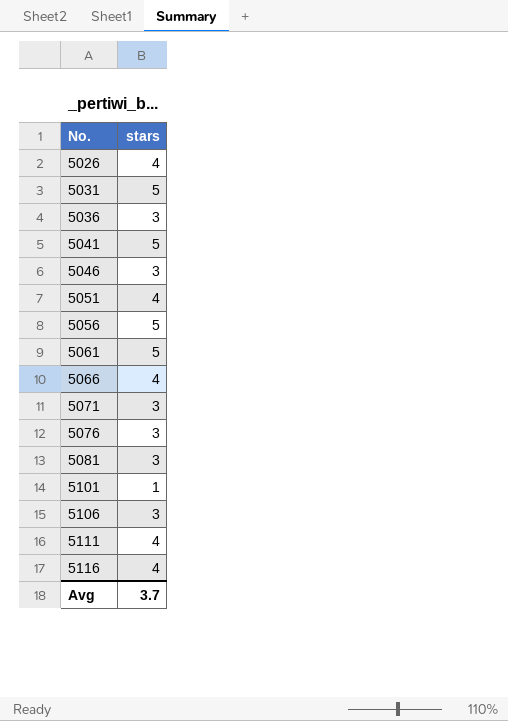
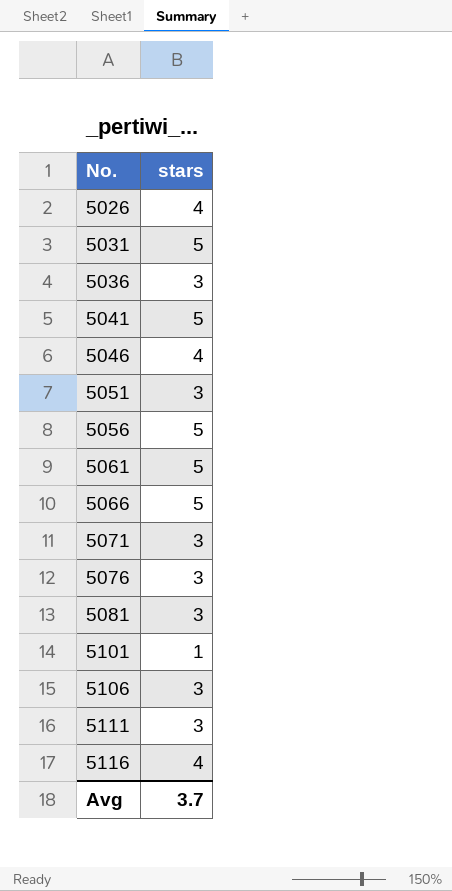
5046 | stars: 3 -> 4
5051 | stars: 4 -> 3
5066 | stars: 4 -> 5
5111 | stars: 4 -> 3

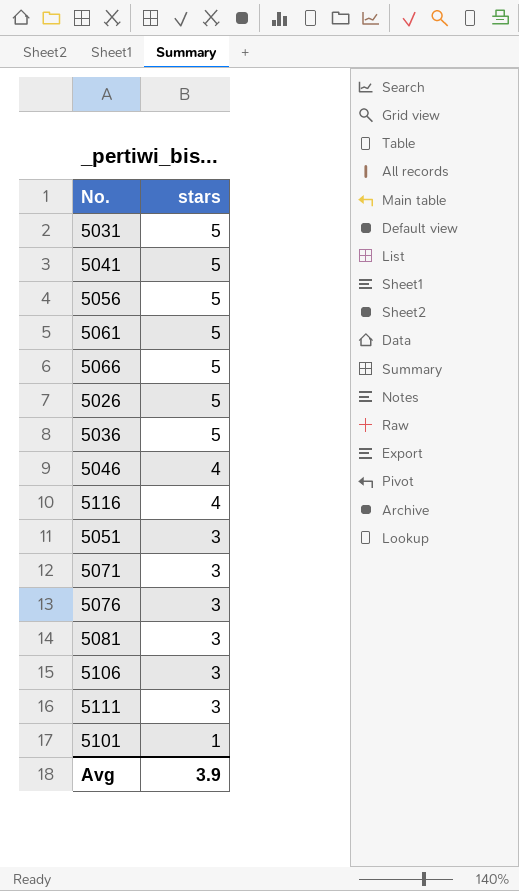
row order: No. ascending -> stars descending
5026 | stars: 4 -> 5
5036 | stars: 3 -> 5
Avg | stars: 3.7 -> 3.9

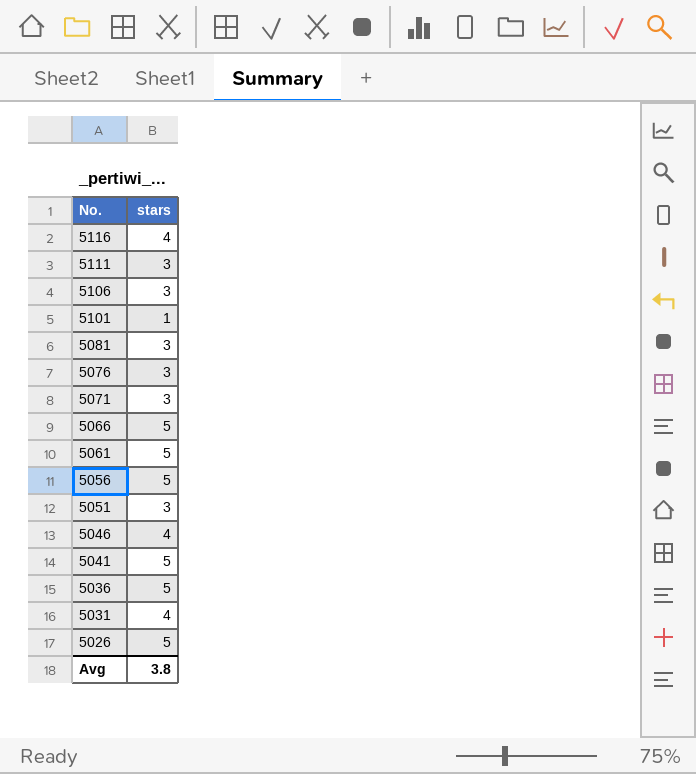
row order: stars descending -> No. descending
5031 | stars: 5 -> 4
Avg | stars: 3.9 -> 3.8

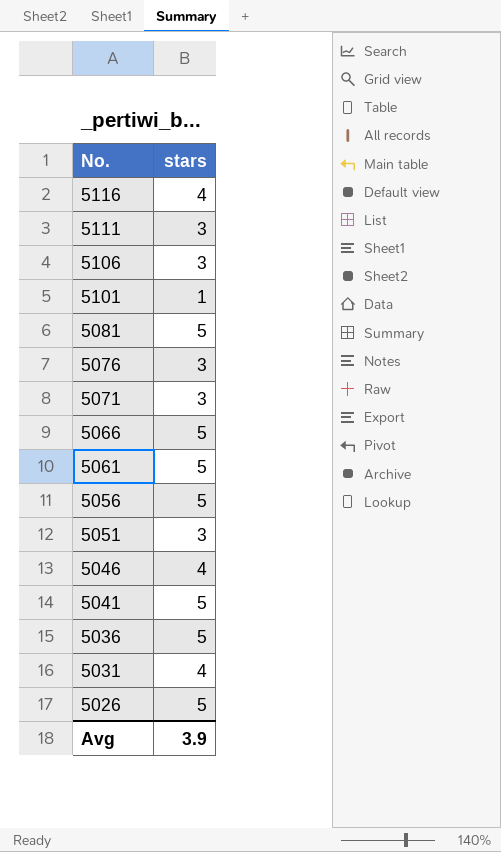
5081 | stars: 3 -> 5
Avg | stars: 3.8 -> 3.9

